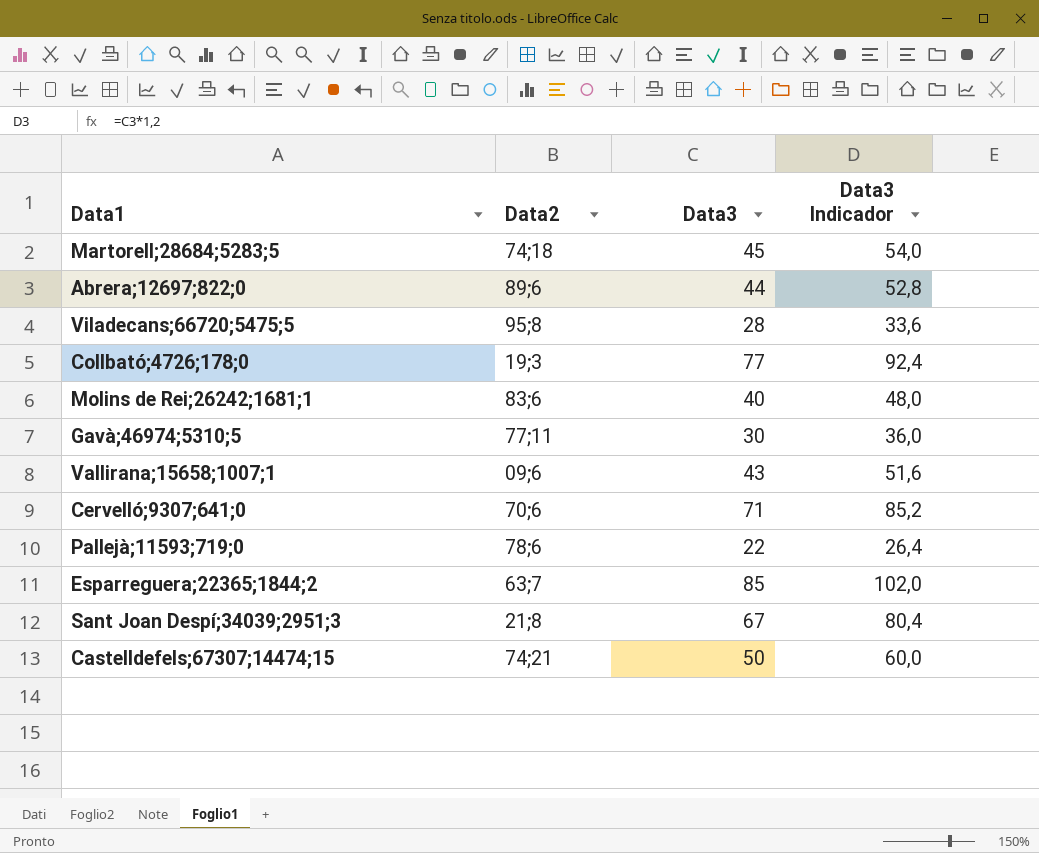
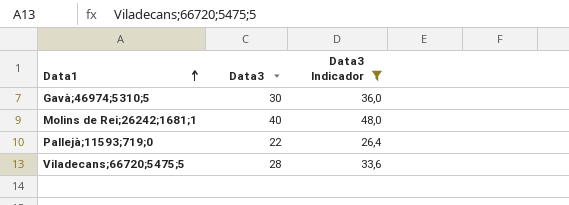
filter: none -> Data3 Indicador <= 48,0
row order: none -> Data1 ascending
column Data2 | position: 2 -> none

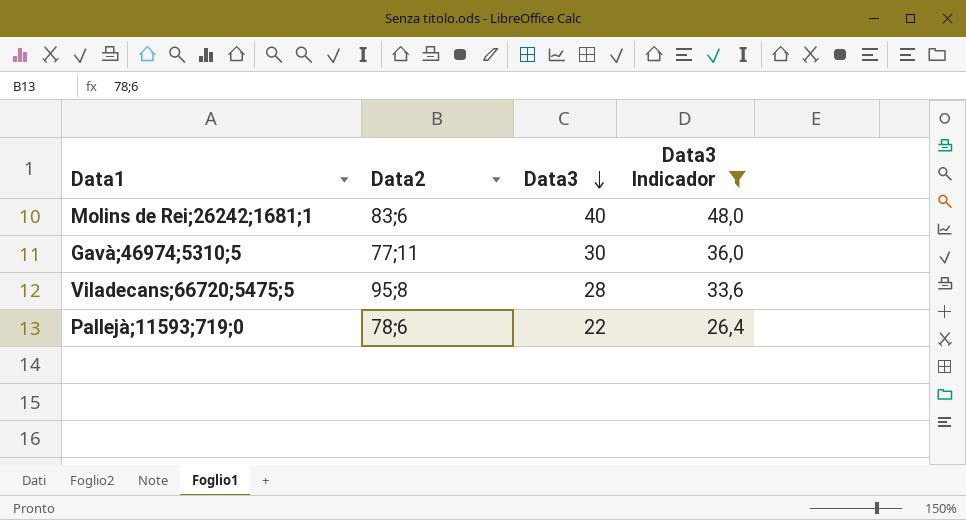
row order: Data1 ascending -> Data3 descending
column Data2 | position: none -> 2

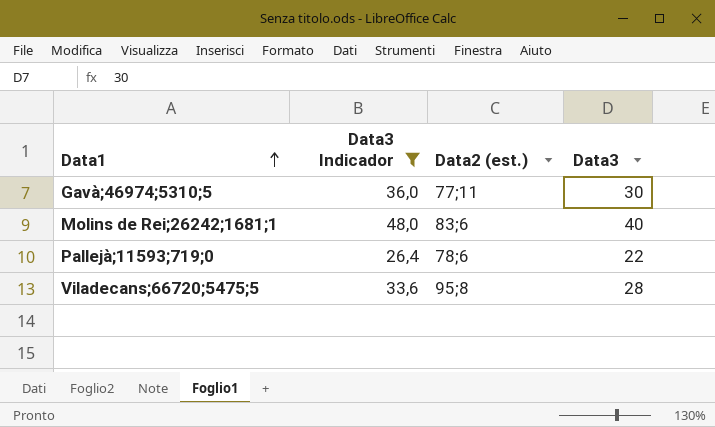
row order: Data3 descending -> Data1 ascending
column Data3 Indicador | position: 4 -> 2
column name: Data2 -> Data2 (est.)

